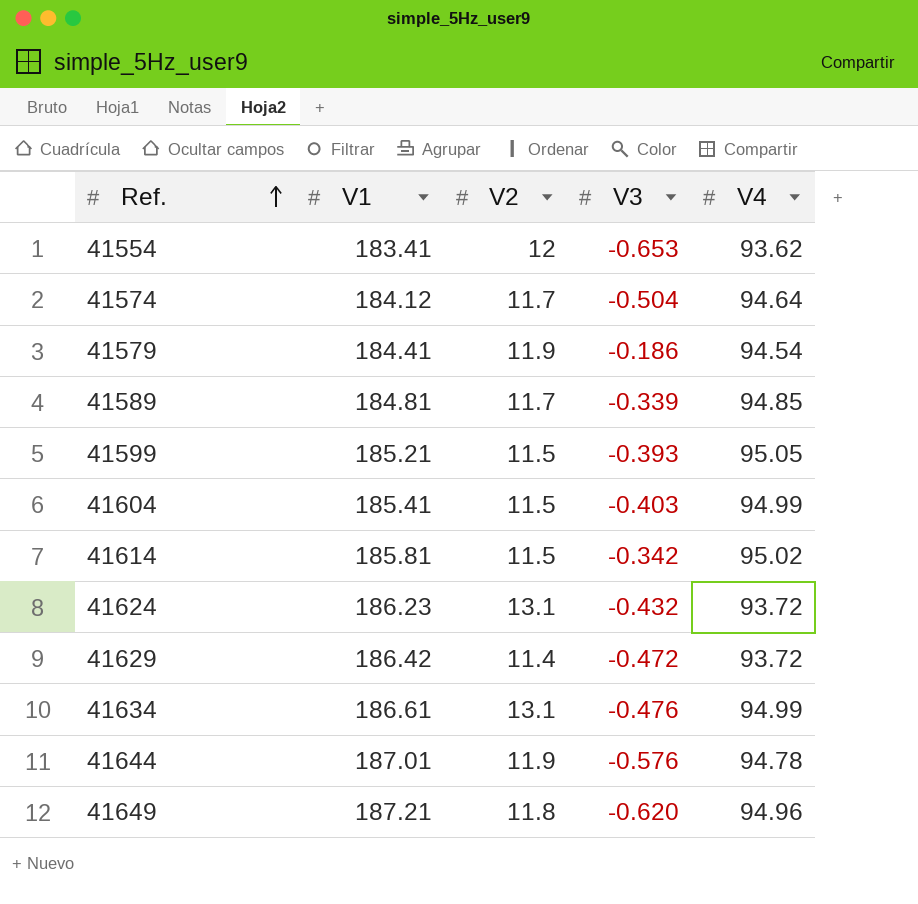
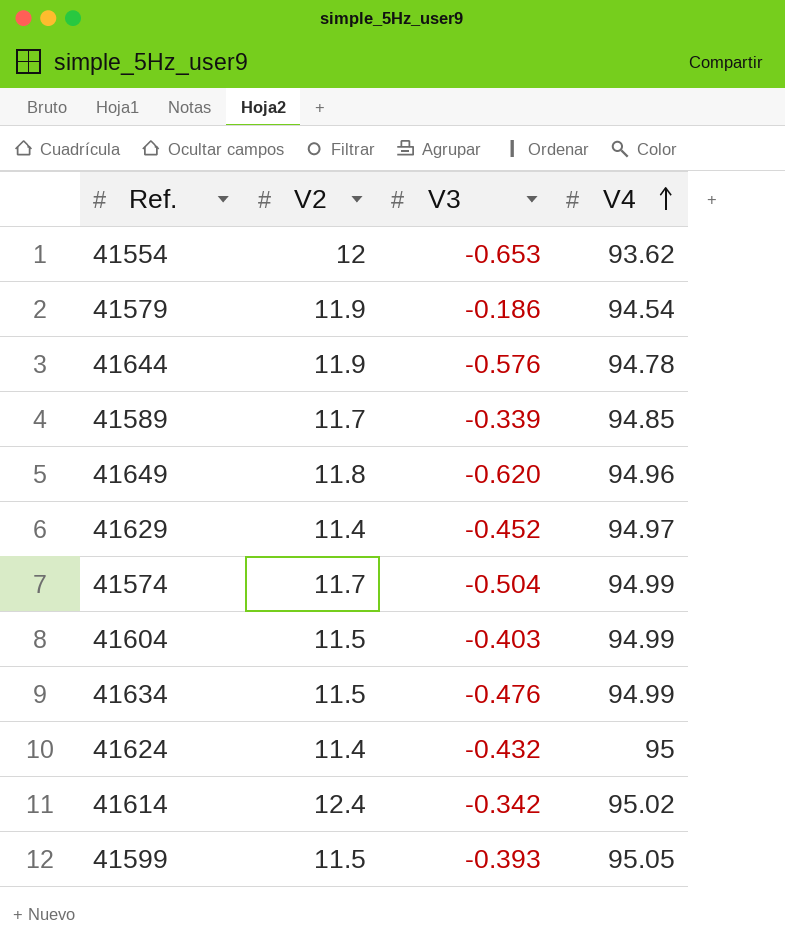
row order: Ref. ascending -> V4 ascending
column V1 | position: 2 -> none
41629 | V3: -0.472 -> -0.452
41629 | V4: 93.72 -> 94.97
41574 | V4: 94.64 -> 94.99
41634 | V2: 13.1 -> 11.5
41624 | V2: 13.1 -> 11.4
41624 | V4: 93.72 -> 95
41614 | V2: 11.5 -> 12.4

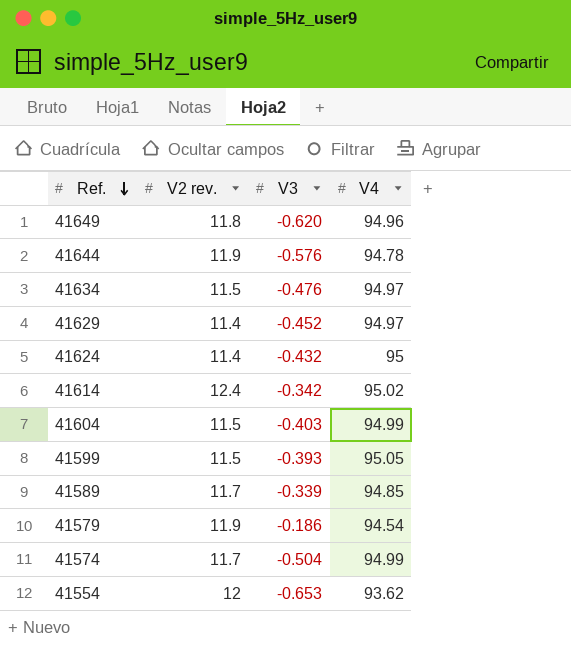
row order: V4 ascending -> Ref. descending
column name: V2 -> V2 rev.
41634 | V4: 94.99 -> 94.97

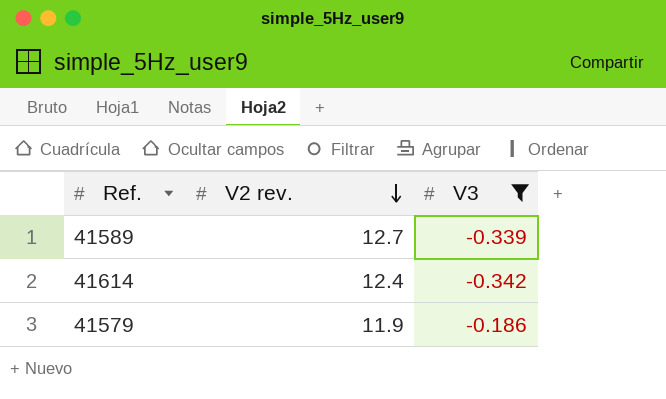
filter: none -> V3 >= -0.342
row order: Ref. descending -> V2 rev. descending
column V4 | position: 4 -> none
41589 | V2 rev.: 11.7 -> 12.7

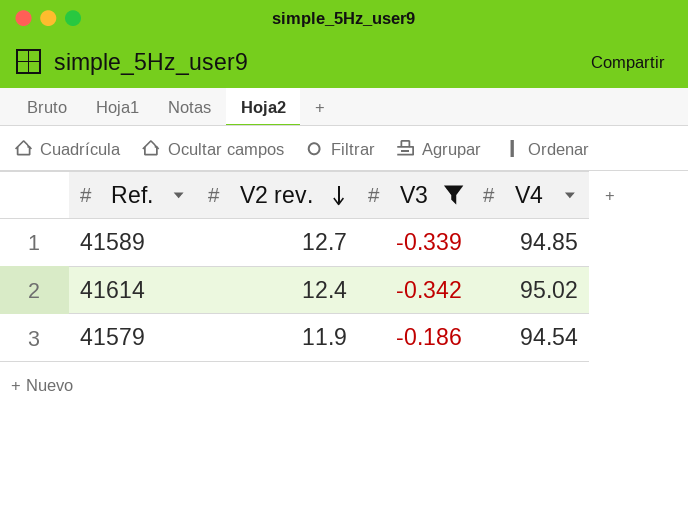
column V4 | position: none -> 4

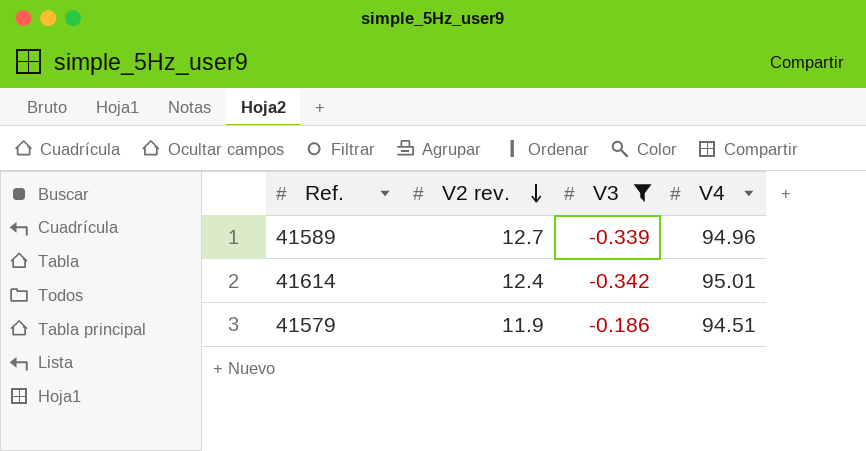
41589 | V4: 94.85 -> 94.96
41614 | V4: 95.02 -> 95.01
41579 | V4: 94.54 -> 94.51

